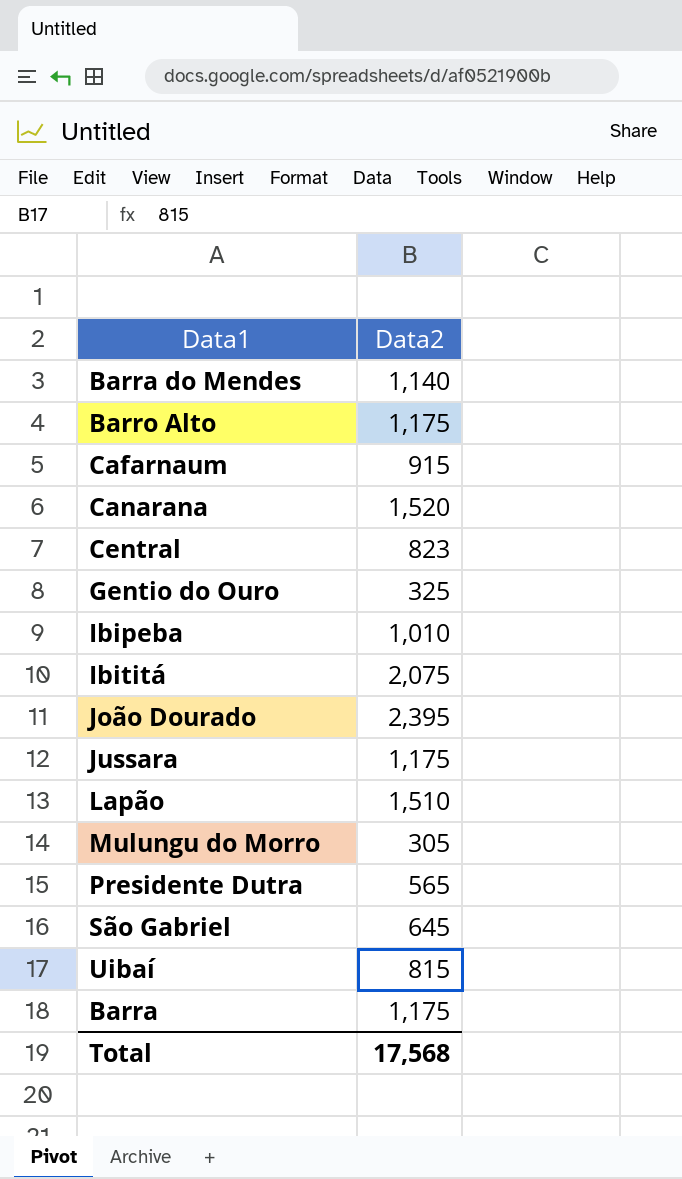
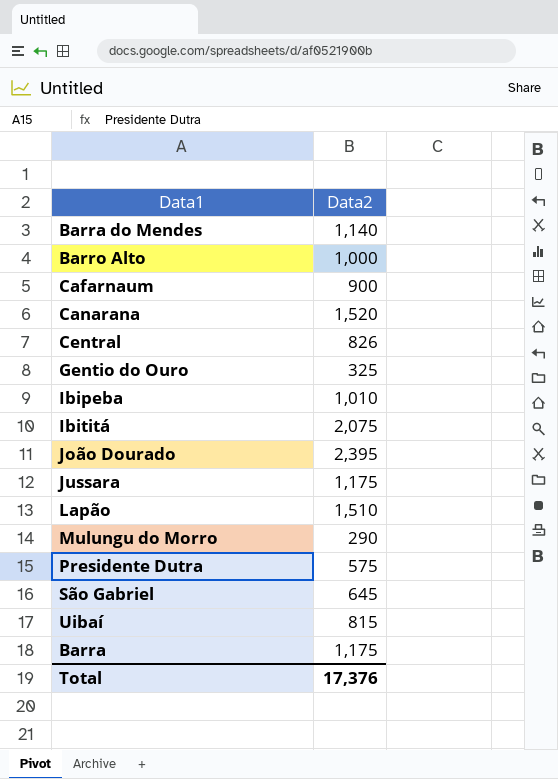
Barro Alto | Data2: 1,175 -> 1,000
Cafarnaum | Data2: 915 -> 900
Central | Data2: 823 -> 826
Mulungu do Morro | Data2: 305 -> 290
Presidente Dutra | Data2: 565 -> 575
Total | Data2: 17,568 -> 17,376

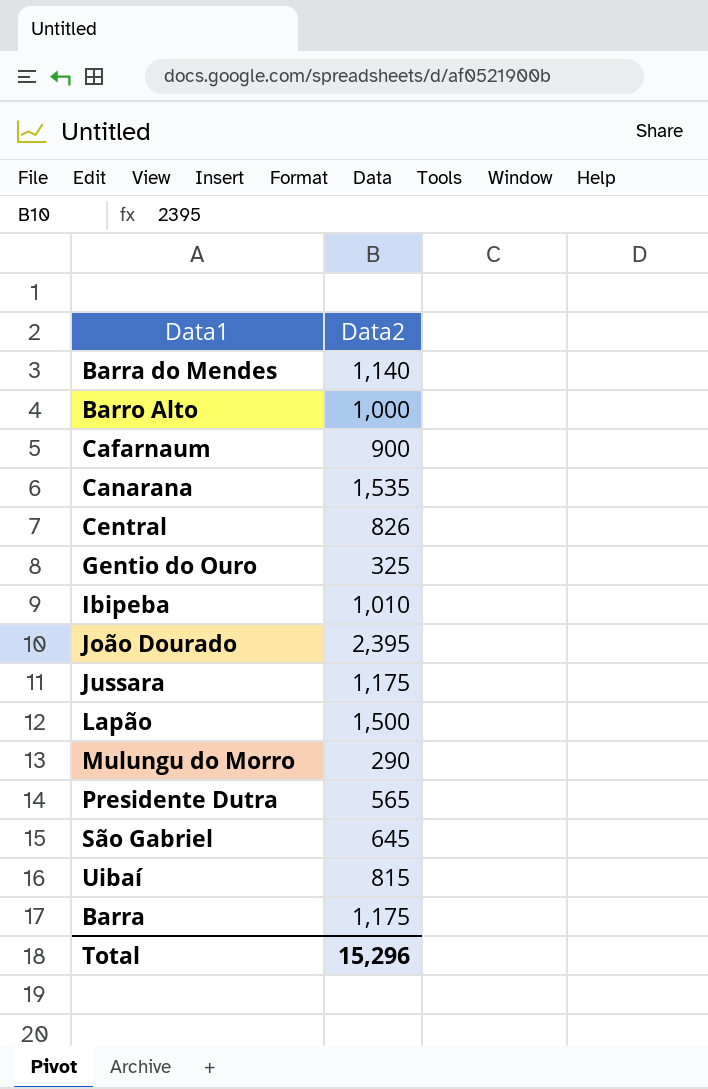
row Ibititá: 2,075 -> none
Canarana | Data2: 1,520 -> 1,535
Lapão | Data2: 1,510 -> 1,500
Presidente Dutra | Data2: 575 -> 565
Total | Data2: 17,376 -> 15,296

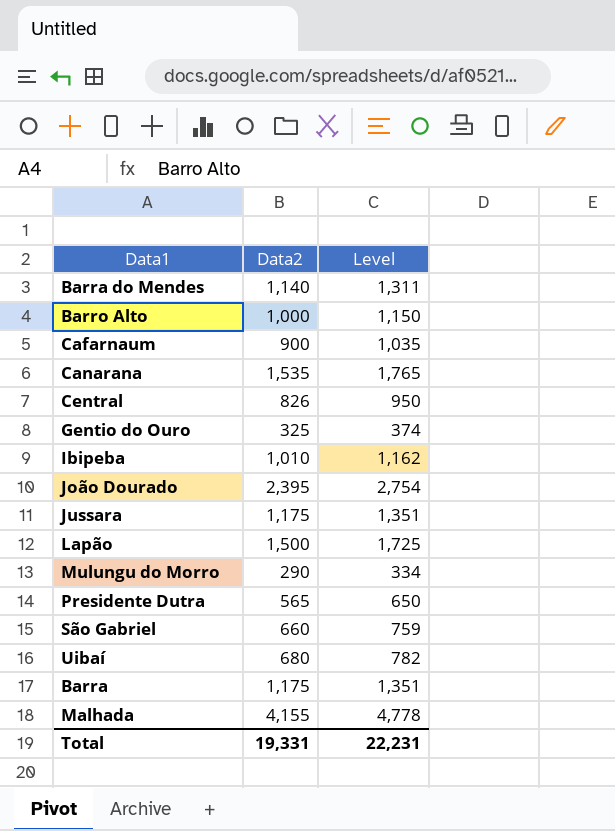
column Level | formula: none -> [Data2] * 1.15
São Gabriel | Data2: 645 -> 660
Uibaí | Data2: 815 -> 680
row Malhada: none -> 4,155 | 4,778
Total | Data2: 15,296 -> 19,331

